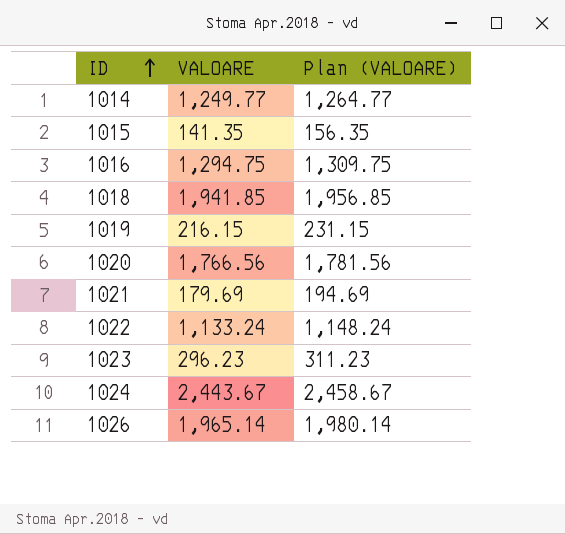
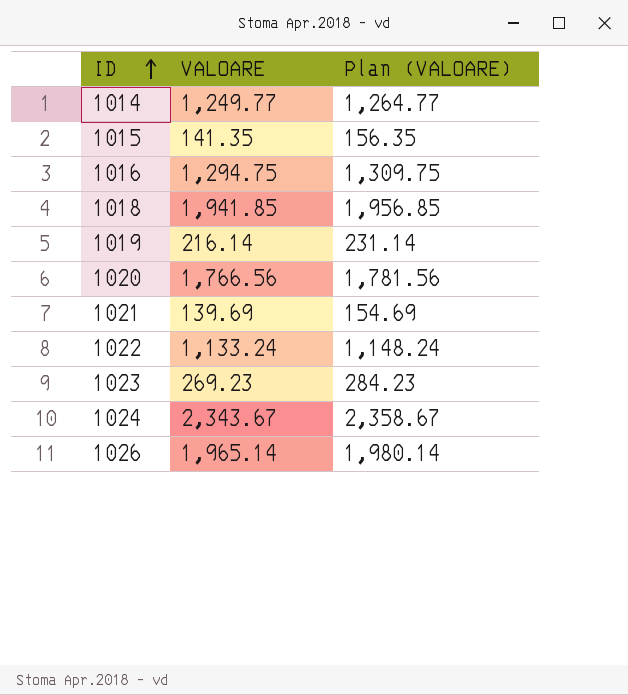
1019 | VALOARE: 216.15 -> 216.14
1019 | Plan (VALOARE): 231.15 -> 231.14
1021 | VALOARE: 179.69 -> 139.69
1021 | Plan (VALOARE): 194.69 -> 154.69
1023 | VALOARE: 296.23 -> 269.23
1023 | Plan (VALOARE): 311.23 -> 284.23
1024 | VALOARE: 2,443.67 -> 2,343.67
1024 | Plan (VALOARE): 2,458.67 -> 2,358.67

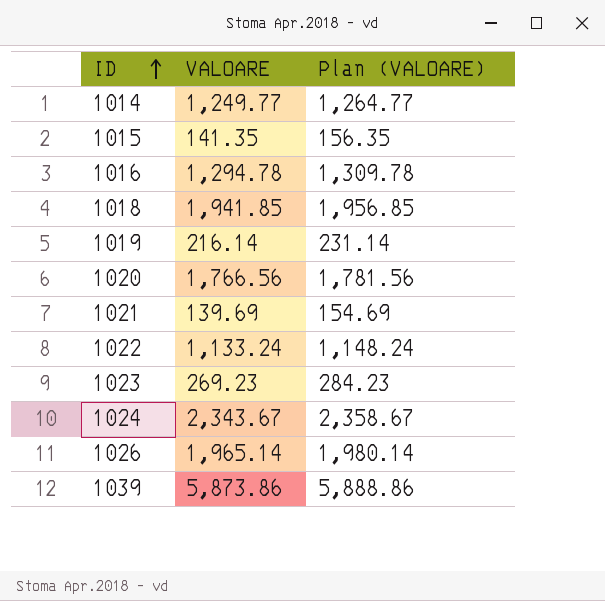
1016 | VALOARE: 1,294.75 -> 1,294.78
1016 | Plan (VALOARE): 1,309.75 -> 1,309.78
row 1039: none -> 5,873.86 | 5,888.86

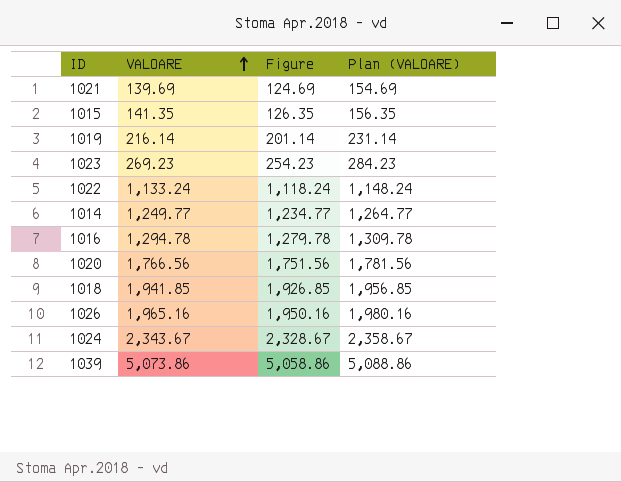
row order: ID ascending -> VALOARE ascending
column Figure | formula: none -> [VALOARE] - 15
1026 | VALOARE: 1,965.14 -> 1,965.16
1026 | Plan (VALOARE): 1,980.14 -> 1,980.16
1039 | VALOARE: 5,873.86 -> 5,073.86
1039 | Plan (VALOARE): 5,888.86 -> 5,088.86

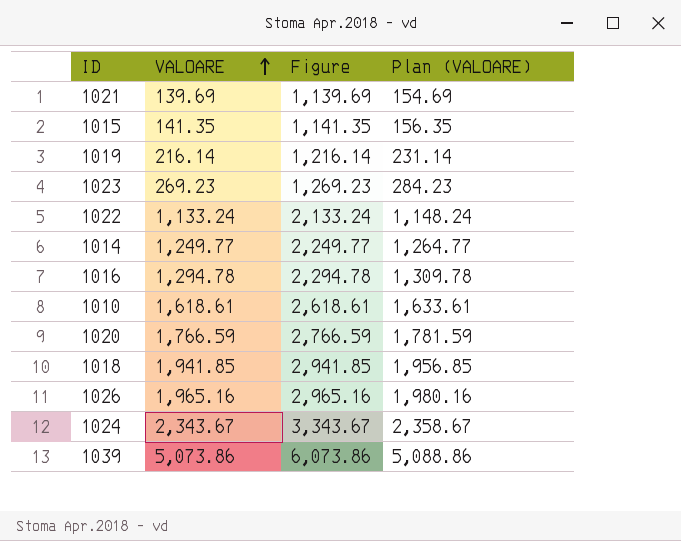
column Figure | formula: [VALOARE] - 15 -> [VALOARE] + 1000
row 1010: none -> 1,618.61 | 2,618.61 | 1,633.61
1020 | VALOARE: 1,766.56 -> 1,766.59
1020 | Plan (VALOARE): 1,781.56 -> 1,781.59

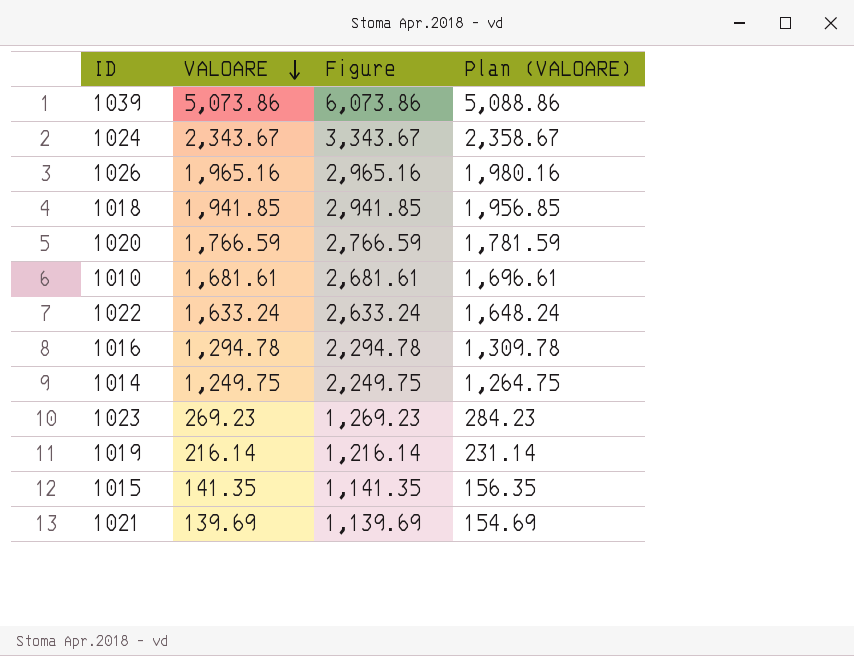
row order: VALOARE ascending -> VALOARE descending
1010 | VALOARE: 1,618.61 -> 1,681.61
1010 | Figure: 2,618.61 -> 2,681.61
1010 | Plan (VALOARE): 1,633.61 -> 1,696.61
1022 | VALOARE: 1,133.24 -> 1,633.24
1022 | Figure: 2,133.24 -> 2,633.24
1022 | Plan (VALOARE): 1,148.24 -> 1,648.24
1014 | VALOARE: 1,249.77 -> 1,249.75
1014 | Figure: 2,249.77 -> 2,249.75
1014 | Plan (VALOARE): 1,264.77 -> 1,264.75

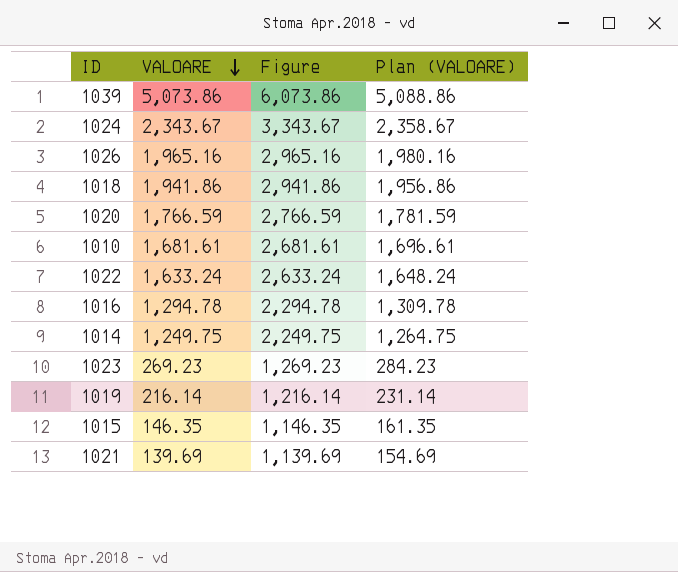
1018 | VALOARE: 1,941.85 -> 1,941.86
1018 | Figure: 2,941.85 -> 2,941.86
1018 | Plan (VALOARE): 1,956.85 -> 1,956.86
1015 | VALOARE: 141.35 -> 146.35
1015 | Figure: 1,141.35 -> 1,146.35
1015 | Plan (VALOARE): 156.35 -> 161.35

